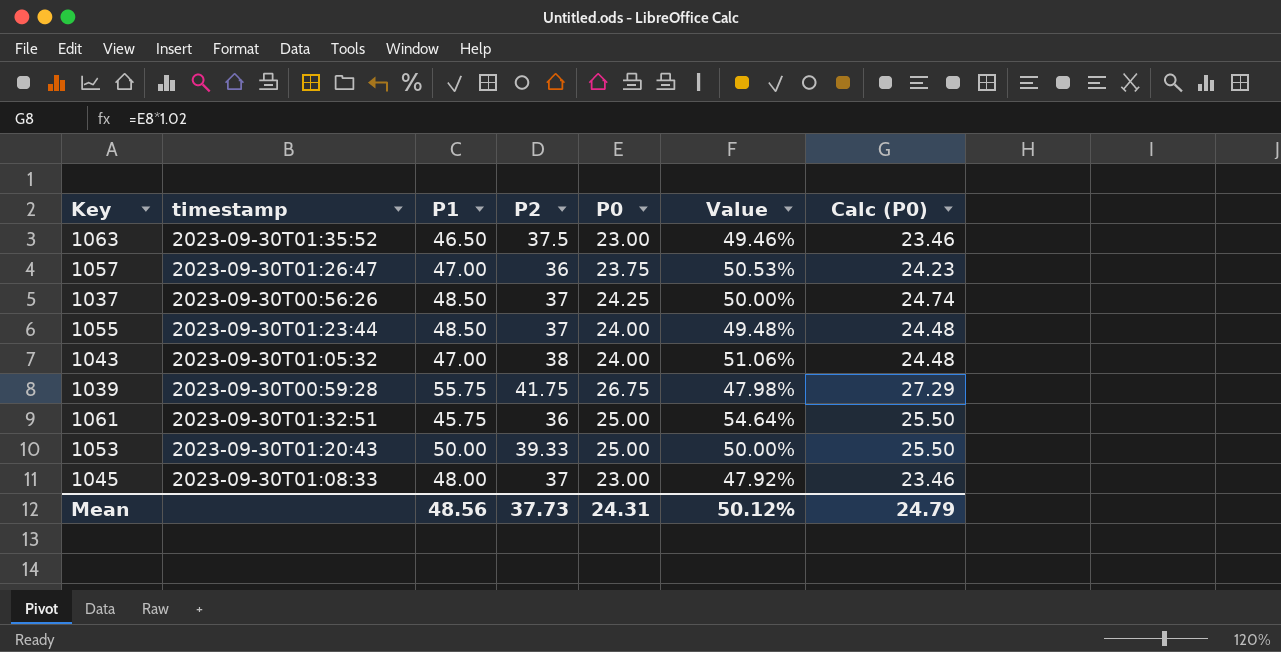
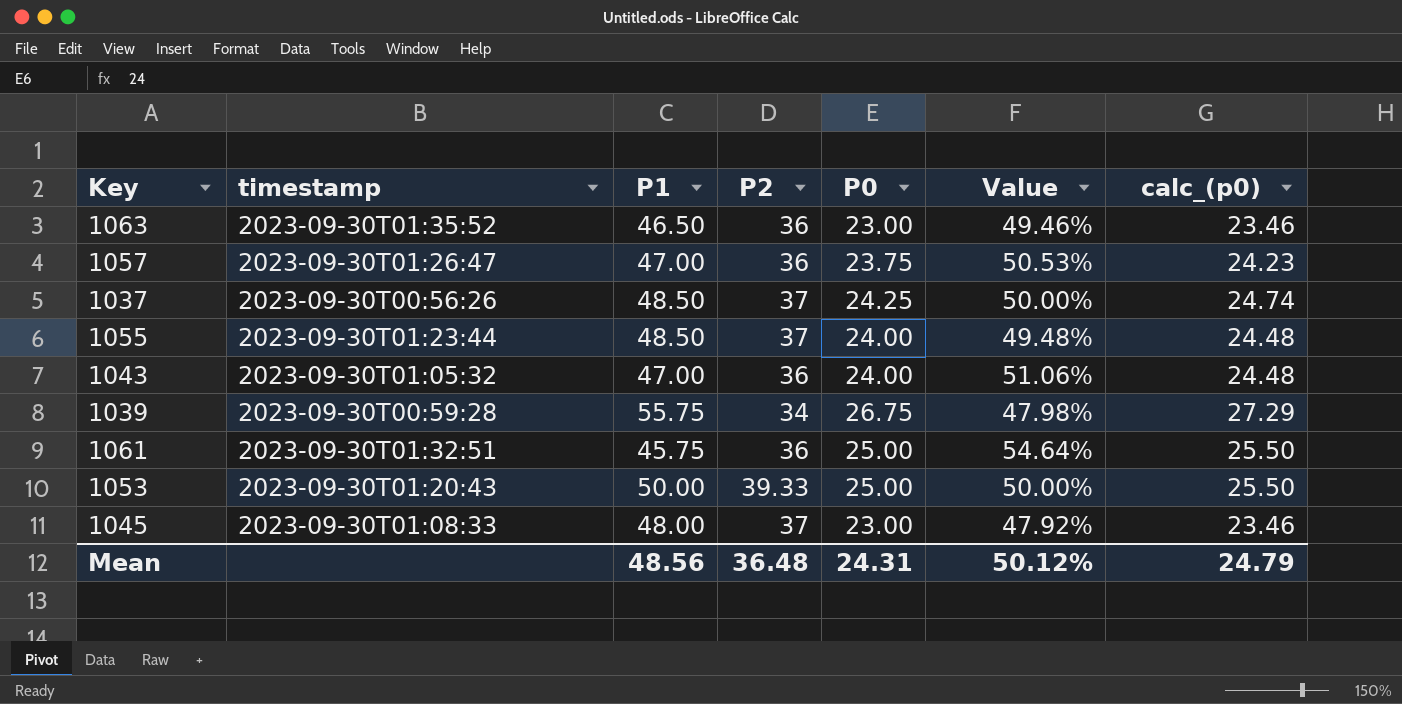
column name: Calc (P0) -> calc_(p0)
1063 | P2: 37.5 -> 36
1043 | P2: 38 -> 36
1039 | P2: 41.75 -> 34
Mean | P2: 37.73 -> 36.48

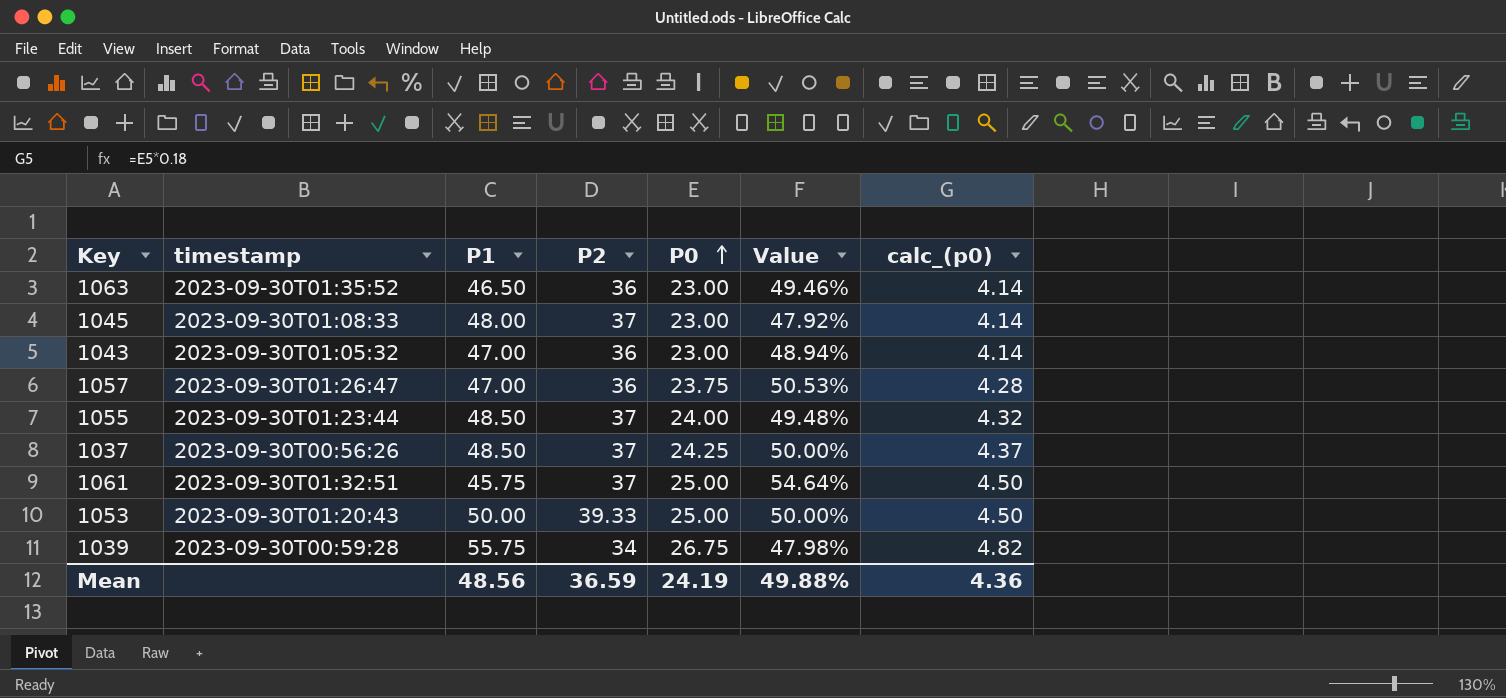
row order: none -> P0 ascending
column calc_(p0) | formula: [P0] * 1.02 -> [P0] * 0.18
1043 | P0: 24.00 -> 23.00
1043 | Value: 51.06% -> 48.94%
1061 | P2: 36 -> 37
Mean | P2: 36.48 -> 36.59
Mean | P0: 24.31 -> 24.19
Mean | Value: 50.12% -> 49.88%
Mean | calc_(p0): 24.79 -> 4.36

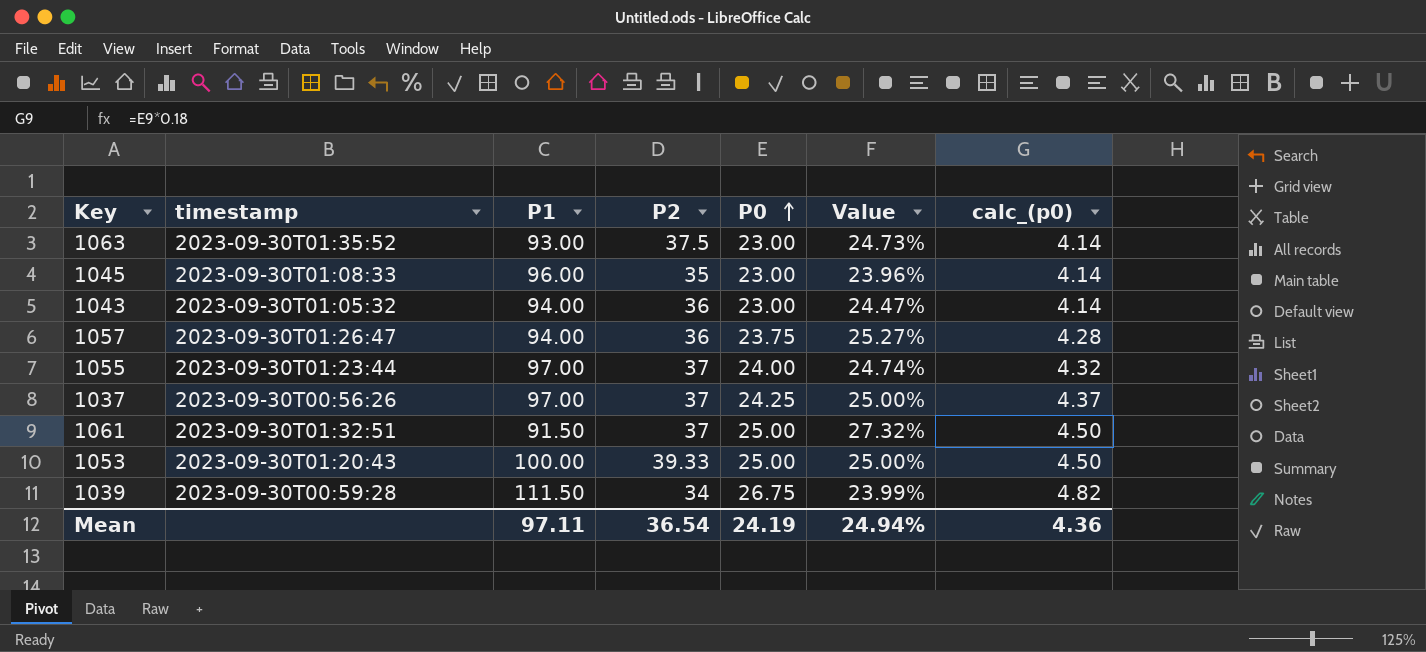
1063 | P1: 46.50 -> 93.00
1063 | P2: 36 -> 37.5
1063 | Value: 49.46% -> 24.73%
1045 | P1: 48.00 -> 96.00
1045 | P2: 37 -> 35
1045 | Value: 47.92% -> 23.96%
1043 | P1: 47.00 -> 94.00
1043 | Value: 48.94% -> 24.47%
1057 | P1: 47.00 -> 94.00
1057 | Value: 50.53% -> 25.27%
1055 | P1: 48.50 -> 97.00
1055 | Value: 49.48% -> 24.74%
1037 | P1: 48.50 -> 97.00
1037 | Value: 50.00% -> 25.00%
1061 | P1: 45.75 -> 91.50
1061 | Value: 54.64% -> 27.32%
1053 | P1: 50.00 -> 100.00
1053 | Value: 50.00% -> 25.00%
1039 | P1: 55.75 -> 111.50
1039 | Value: 47.98% -> 23.99%
Mean | P1: 48.56 -> 97.11
Mean | P2: 36.59 -> 36.54
Mean | Value: 49.88% -> 24.94%

